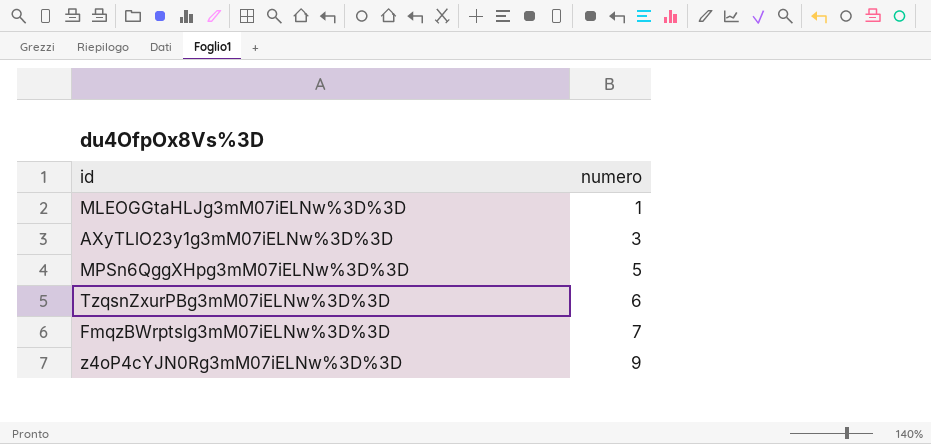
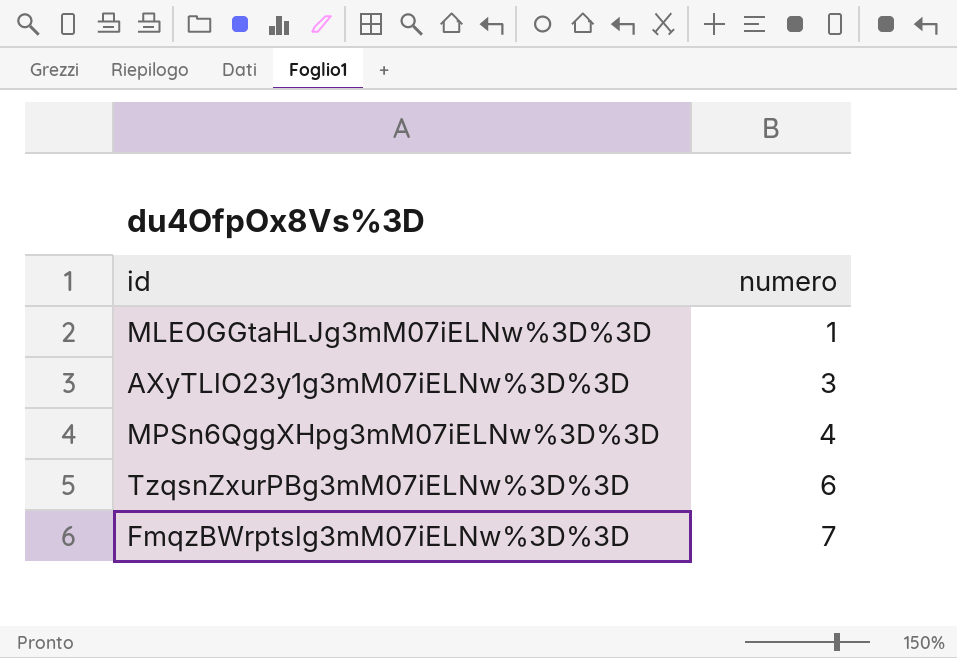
row z4oP4cYJN0Rg3mM07iELNw%3D%3D: 9 -> none
MPSn6QggXHpg3mM07iELNw%3D%3D | numero: 5 -> 4

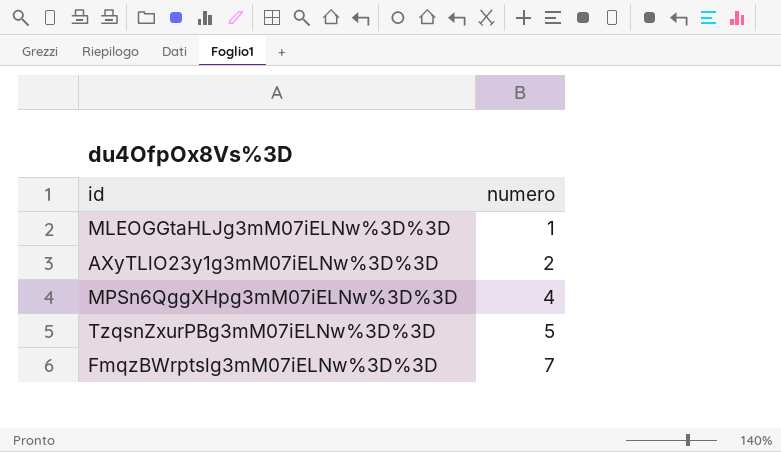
AXyTLlO23y1g3mM07iELNw%3D%3D | numero: 3 -> 2
TzqsnZxurPBg3mM07iELNw%3D%3D | numero: 6 -> 5

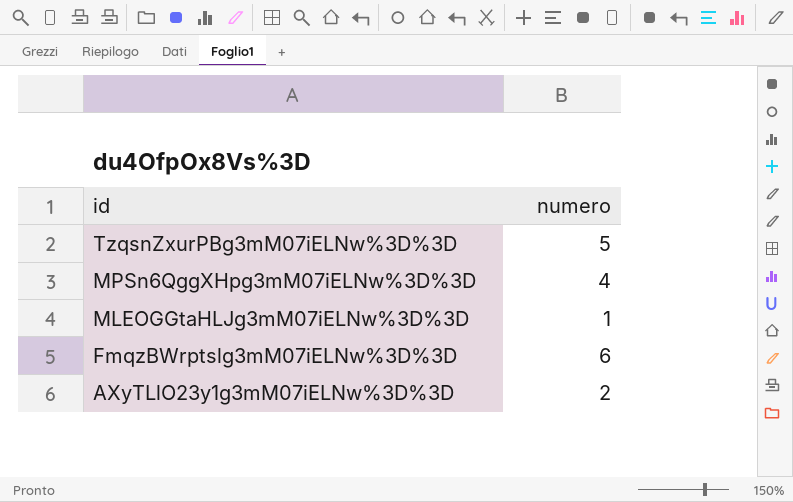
row order: numero ascending -> id descending
FmqzBWrptslg3mM07iELNw%3D%3D | numero: 7 -> 6

